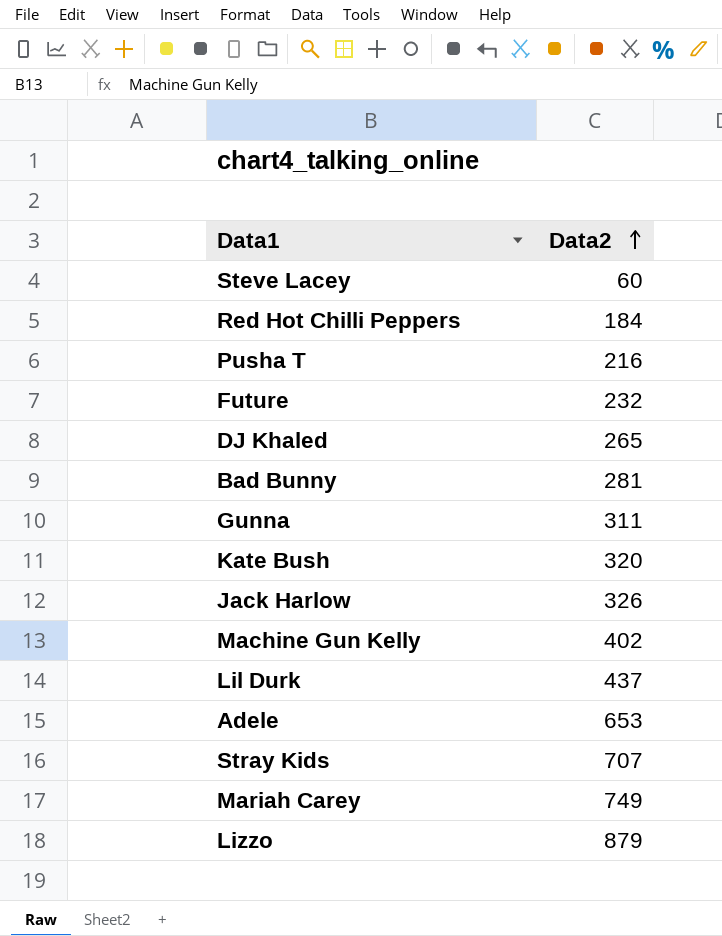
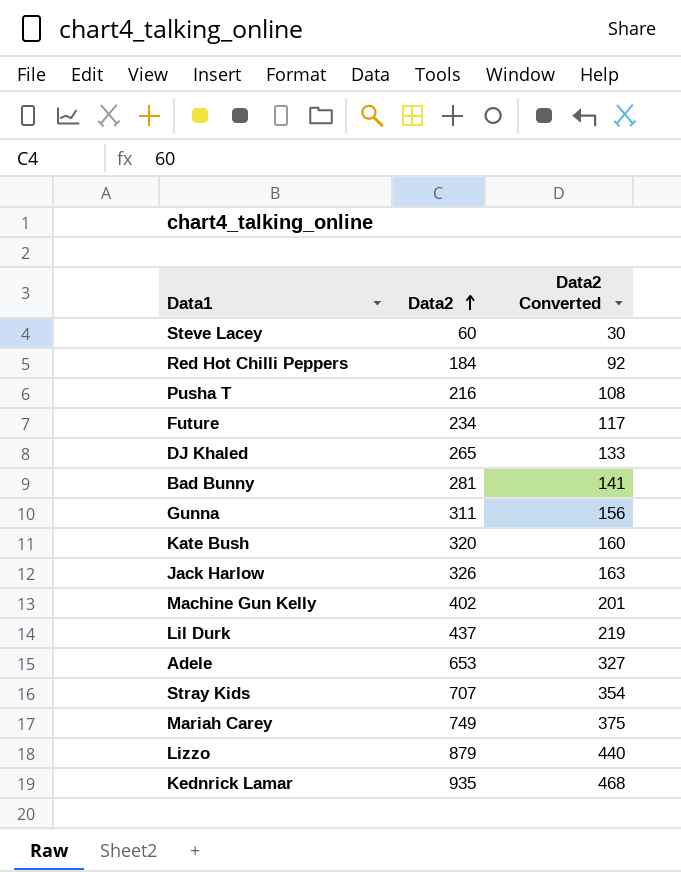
column Data2 Converted | formula: none -> [Data2] * 0.5
Future | Data2: 232 -> 234
row Kednrick Lamar: none -> 935 | 468

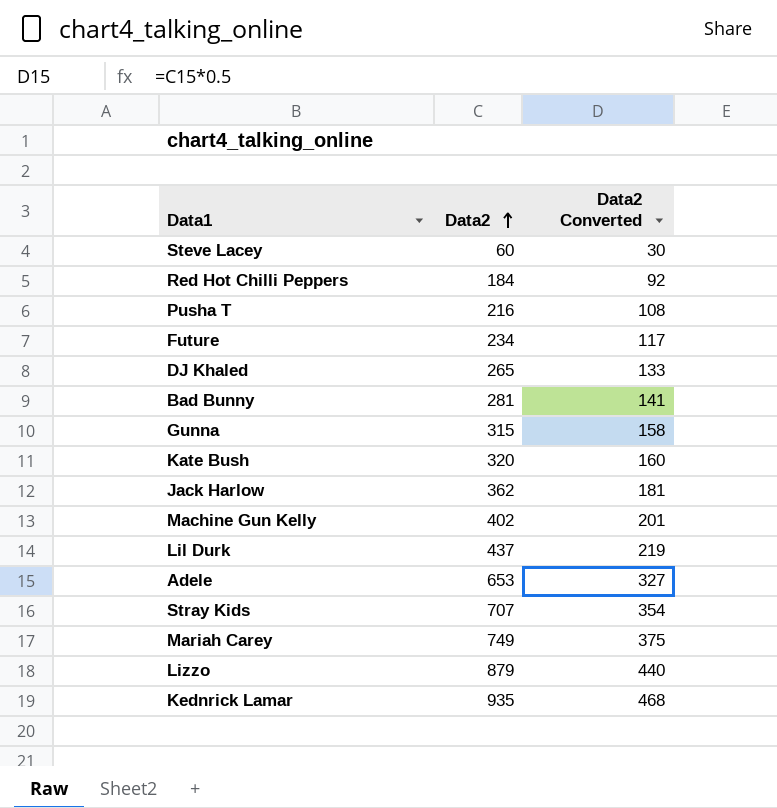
Gunna | Data2: 311 -> 315
Gunna | Data2 Converted: 156 -> 158
Jack Harlow | Data2: 326 -> 362
Jack Harlow | Data2 Converted: 163 -> 181

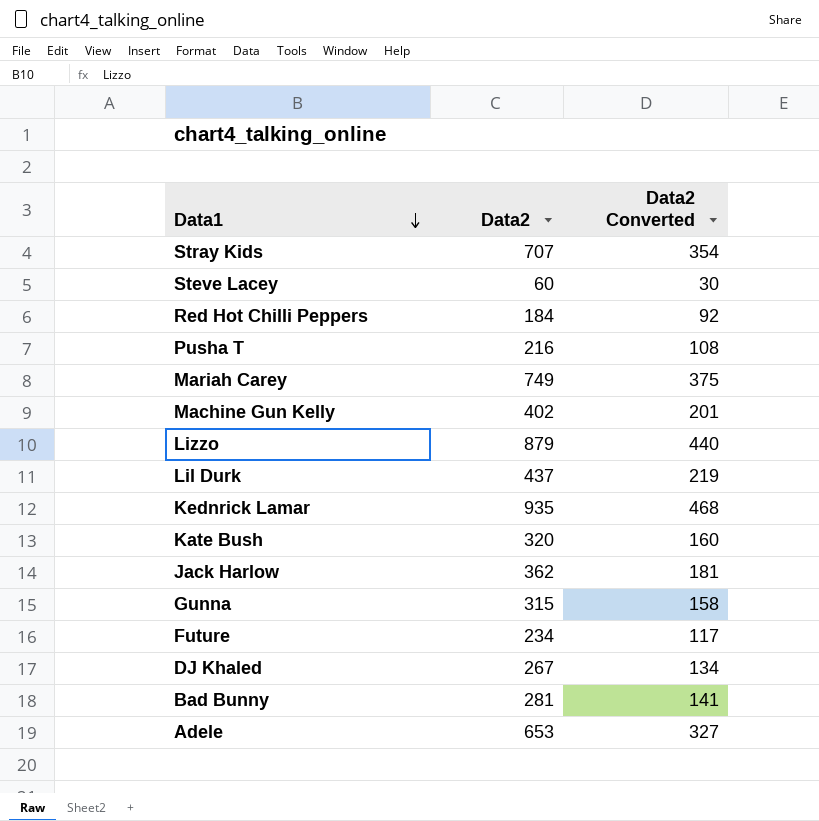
row order: Data2 ascending -> Data1 descending
DJ Khaled | Data2: 265 -> 267
DJ Khaled | Data2 Converted: 133 -> 134

